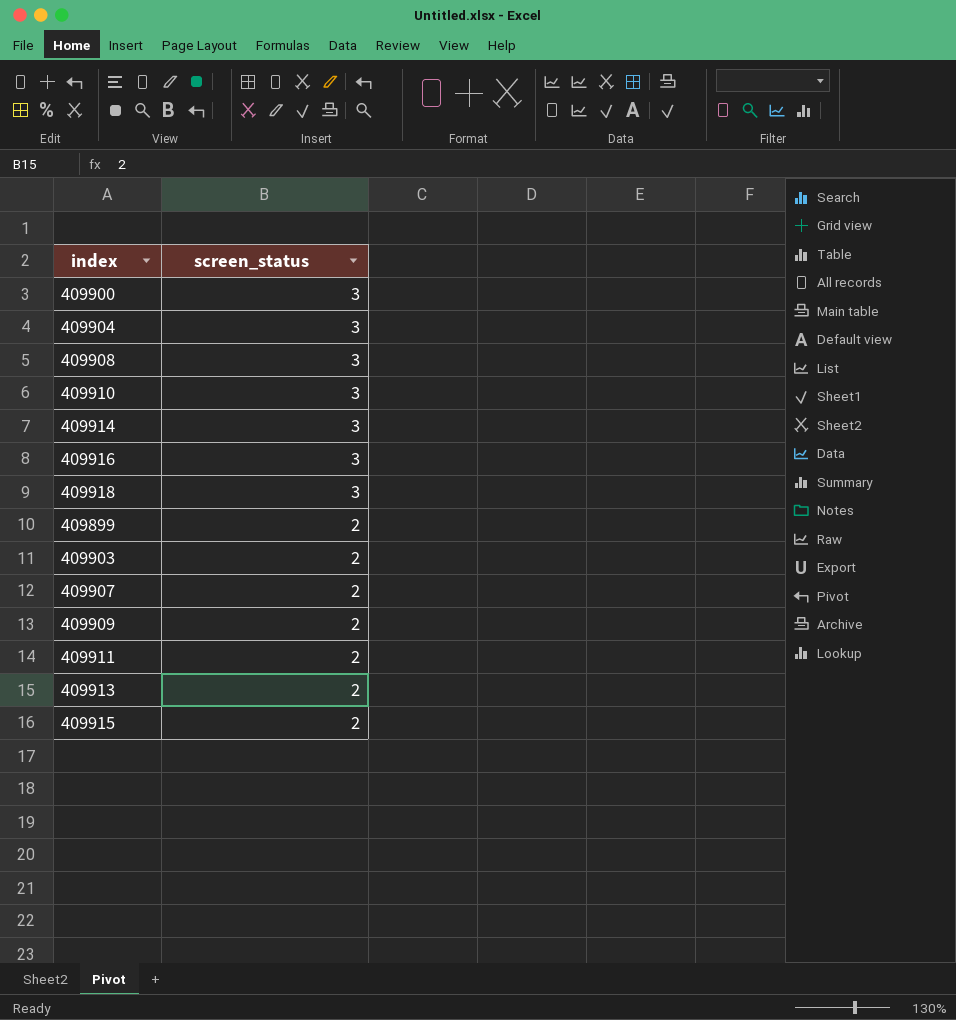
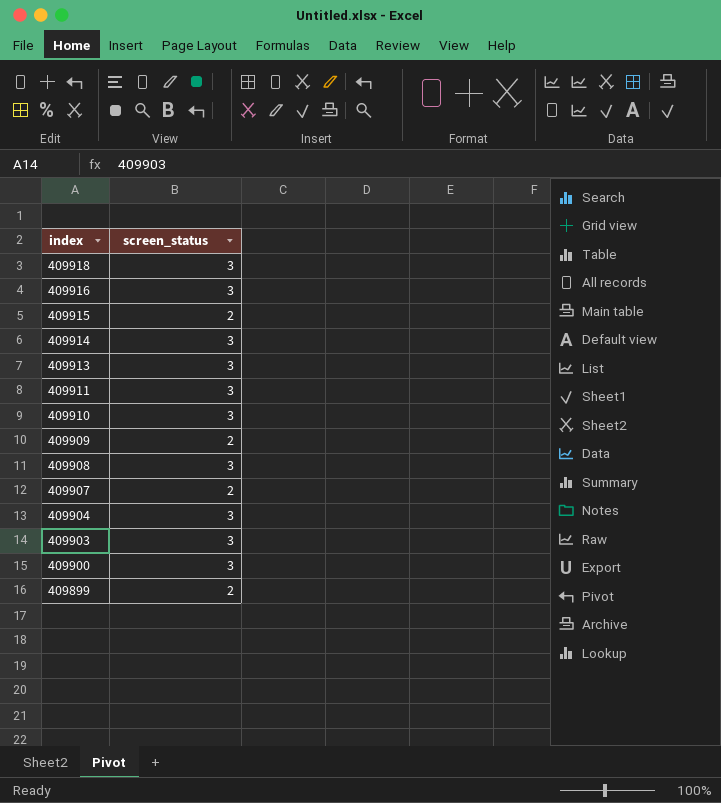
row order: screen_status descending -> index descending
409913 | screen_status: 2 -> 3
409911 | screen_status: 2 -> 3
409903 | screen_status: 2 -> 3

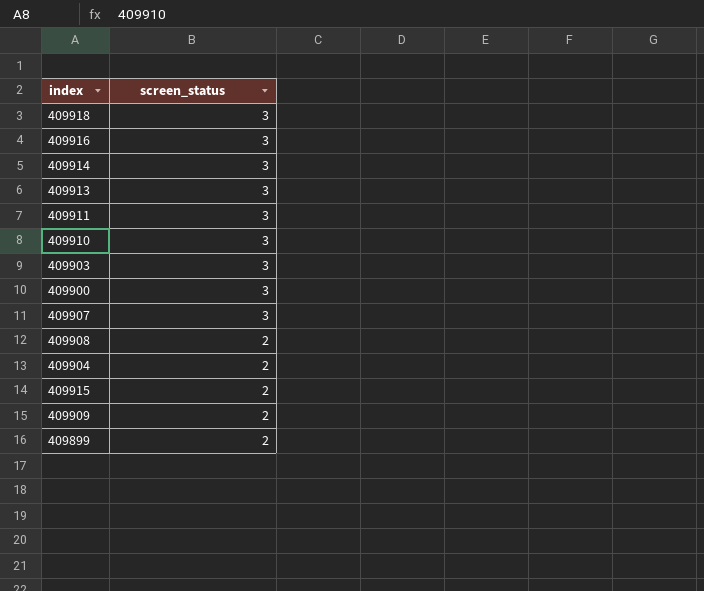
row order: index descending -> screen_status descending
409907 | screen_status: 2 -> 3
409908 | screen_status: 3 -> 2
409904 | screen_status: 3 -> 2

